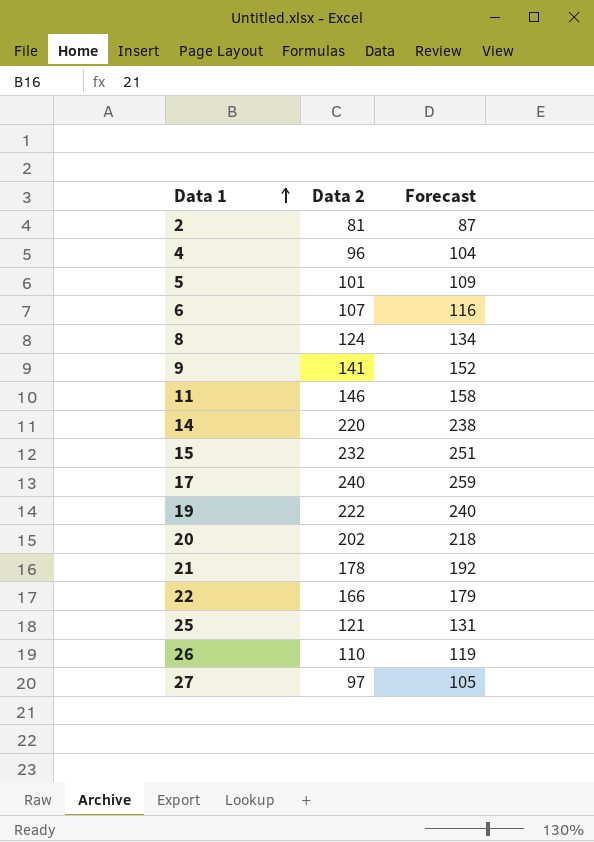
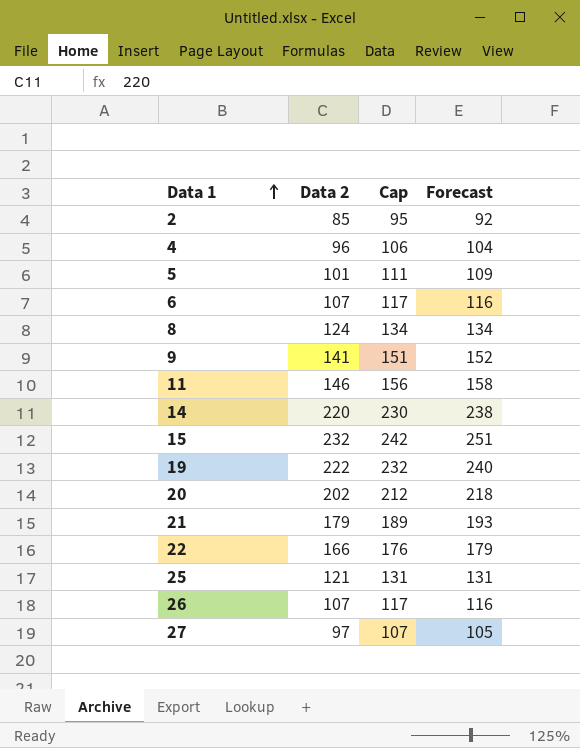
column Cap | formula: none -> [Data 2] + 10
row 17: 240 | 259 -> none
2 | Data 2: 81 -> 85
2 | Forecast: 87 -> 92
21 | Data 2: 178 -> 179
21 | Forecast: 192 -> 193
26 | Data 2: 110 -> 107
26 | Forecast: 119 -> 116

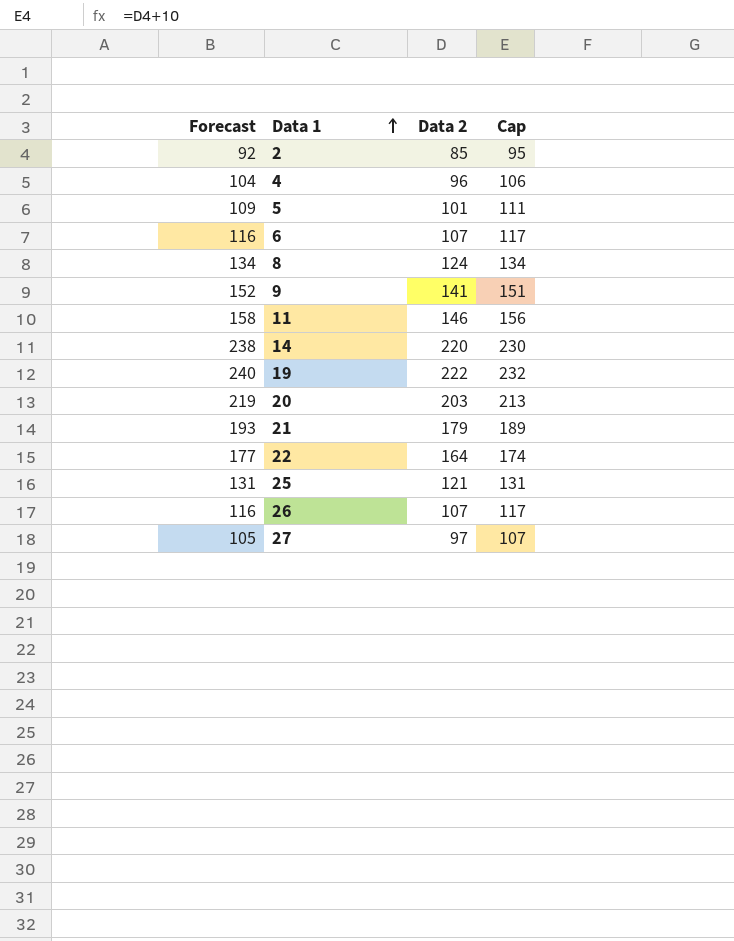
column Forecast | position: 4 -> 1
row 15: 232 | 242 | 251 -> none
20 | Forecast: 218 -> 219
20 | Data 2: 202 -> 203
20 | Cap: 212 -> 213
22 | Forecast: 179 -> 177
22 | Data 2: 166 -> 164
22 | Cap: 176 -> 174

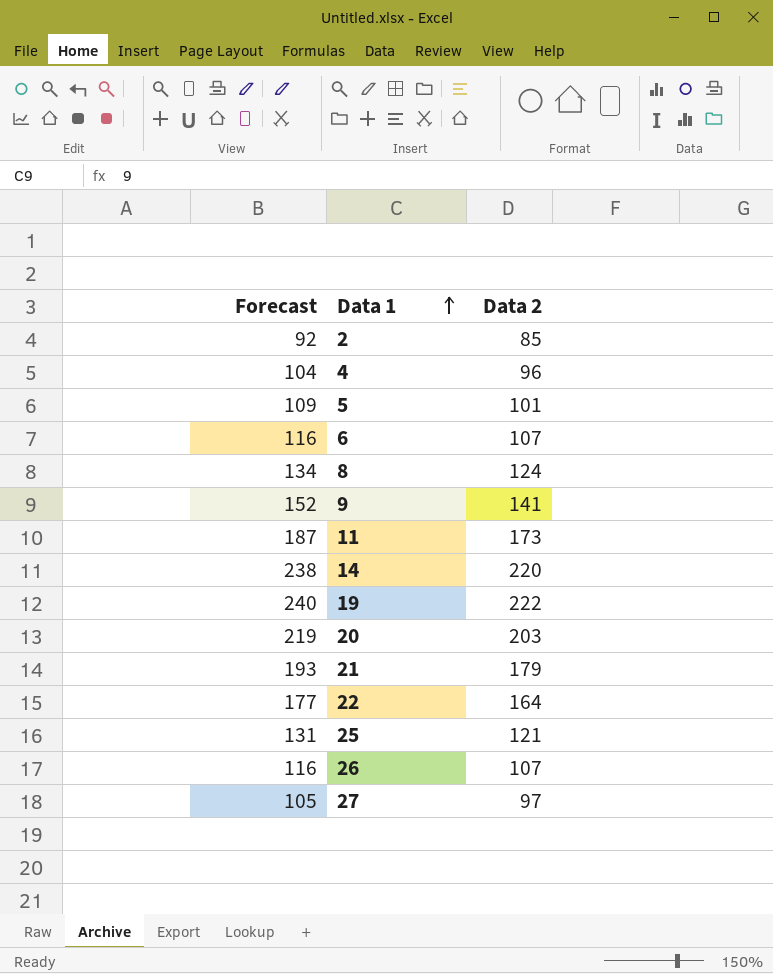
column Cap | formula: [Data 2] + 10 -> none
11 | Forecast: 158 -> 187
11 | Data 2: 146 -> 173

